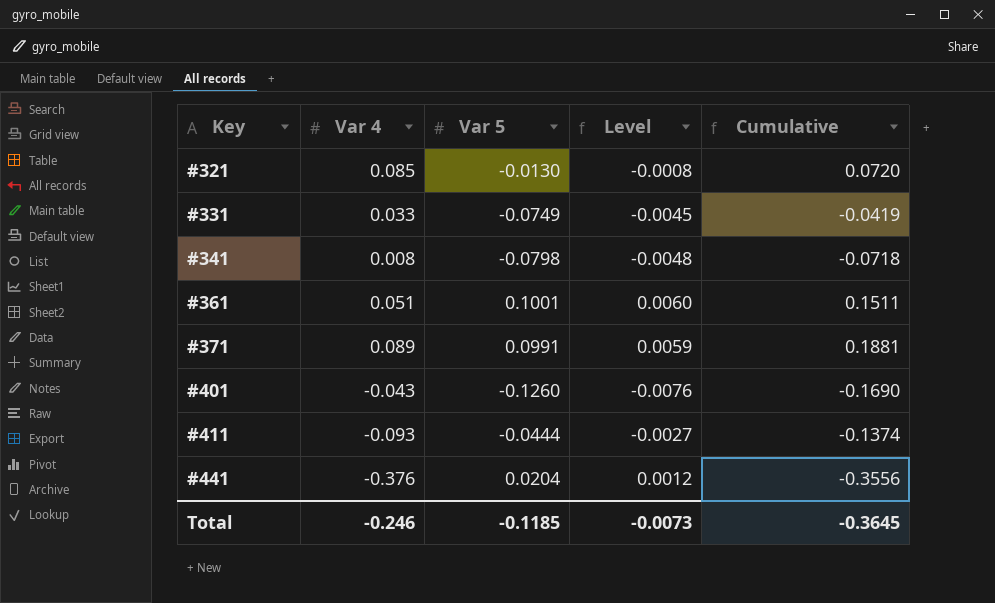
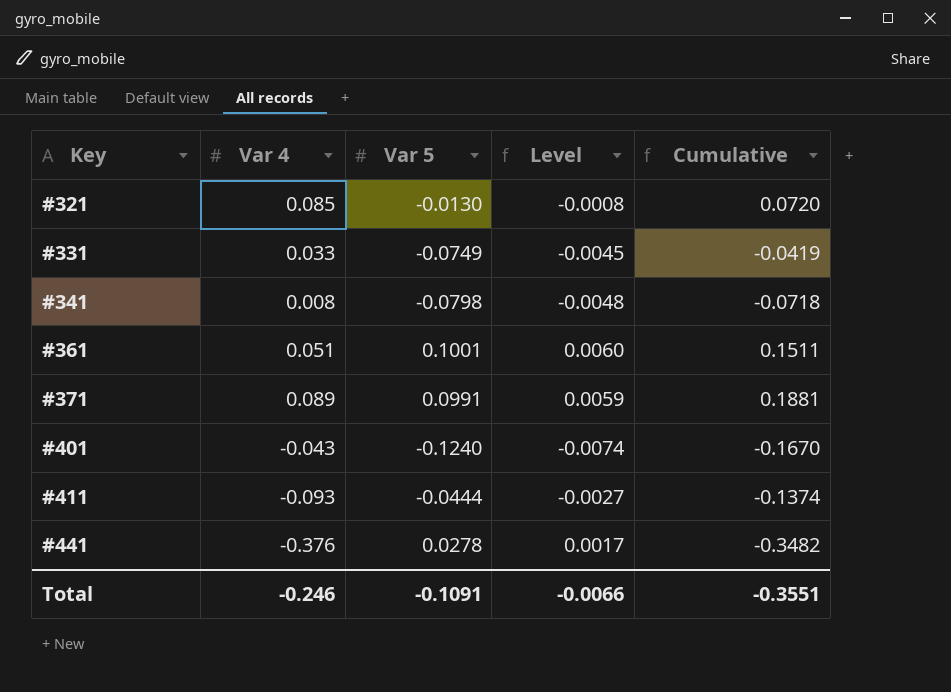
#401 | Var 5: -0.1260 -> -0.1240
#401 | Level: -0.0076 -> -0.0074
#401 | Cumulative: -0.1690 -> -0.1670
#441 | Var 5: 0.0204 -> 0.0278
#441 | Level: 0.0012 -> 0.0017
#441 | Cumulative: -0.3556 -> -0.3482
Total | Var 5: -0.1185 -> -0.1091
Total | Level: -0.0073 -> -0.0066
Total | Cumulative: -0.3645 -> -0.3551

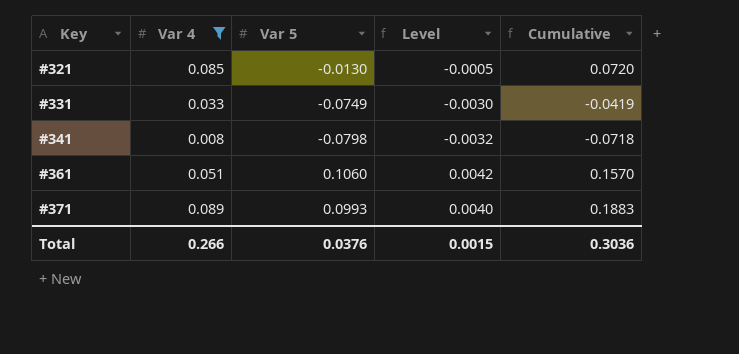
filter: none -> Var 4 >= 0.008
column Level | formula: [Var 5] * 0.06 -> [Var 5] * 0.04
#361 | Var 5: 0.1001 -> 0.1060
#361 | Cumulative: 0.1511 -> 0.1570
#371 | Var 5: 0.0991 -> 0.0993
#371 | Cumulative: 0.1881 -> 0.1883
Total | Var 4: -0.246 -> 0.266
Total | Var 5: -0.1091 -> 0.0376
Total | Level: -0.0066 -> 0.0015
Total | Cumulative: -0.3551 -> 0.3036

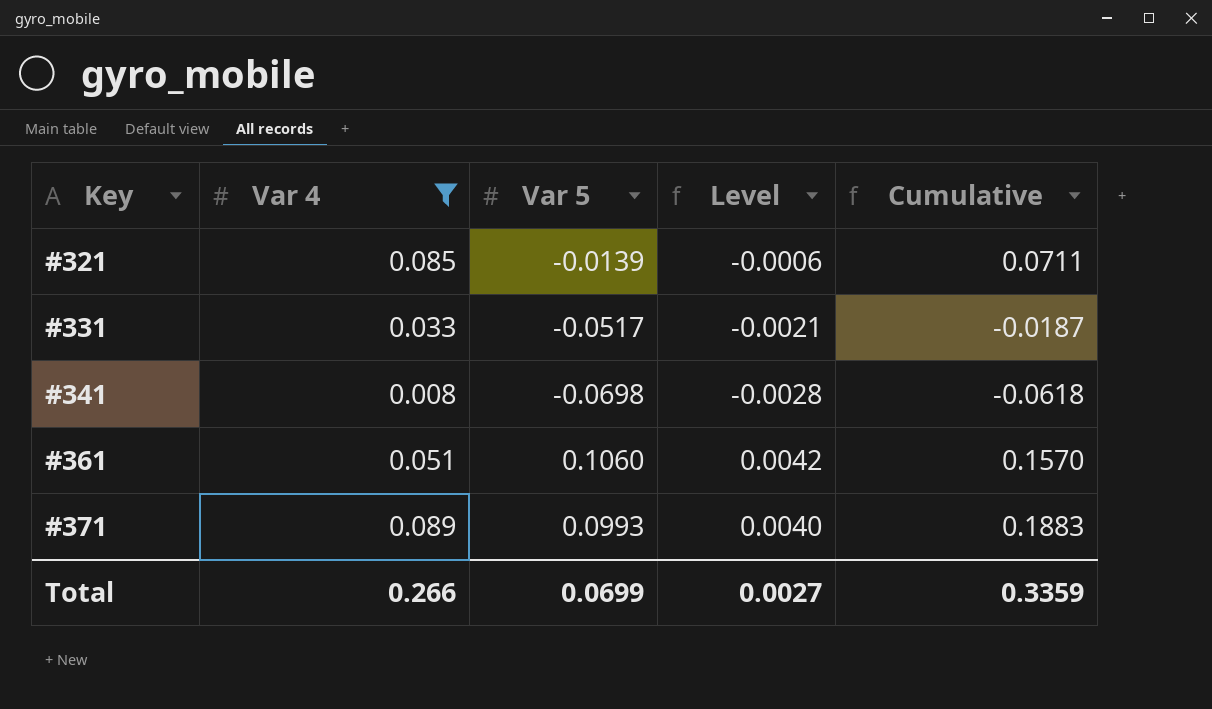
#321 | Var 5: -0.0130 -> -0.0139
#321 | Level: -0.0005 -> -0.0006
#321 | Cumulative: 0.0720 -> 0.0711
#331 | Var 5: -0.0749 -> -0.0517
#331 | Level: -0.0030 -> -0.0021
#331 | Cumulative: -0.0419 -> -0.0187
#341 | Var 5: -0.0798 -> -0.0698
#341 | Level: -0.0032 -> -0.0028
#341 | Cumulative: -0.0718 -> -0.0618
Total | Var 5: 0.0376 -> 0.0699
Total | Level: 0.0015 -> 0.0027
Total | Cumulative: 0.3036 -> 0.3359

